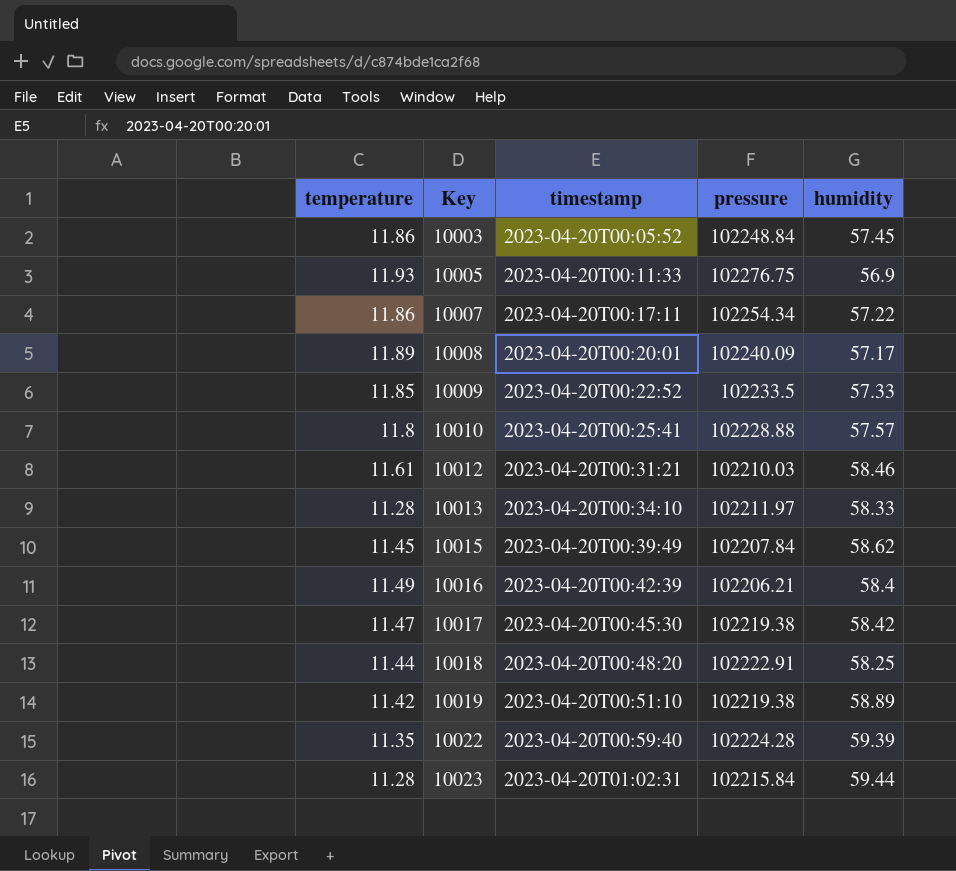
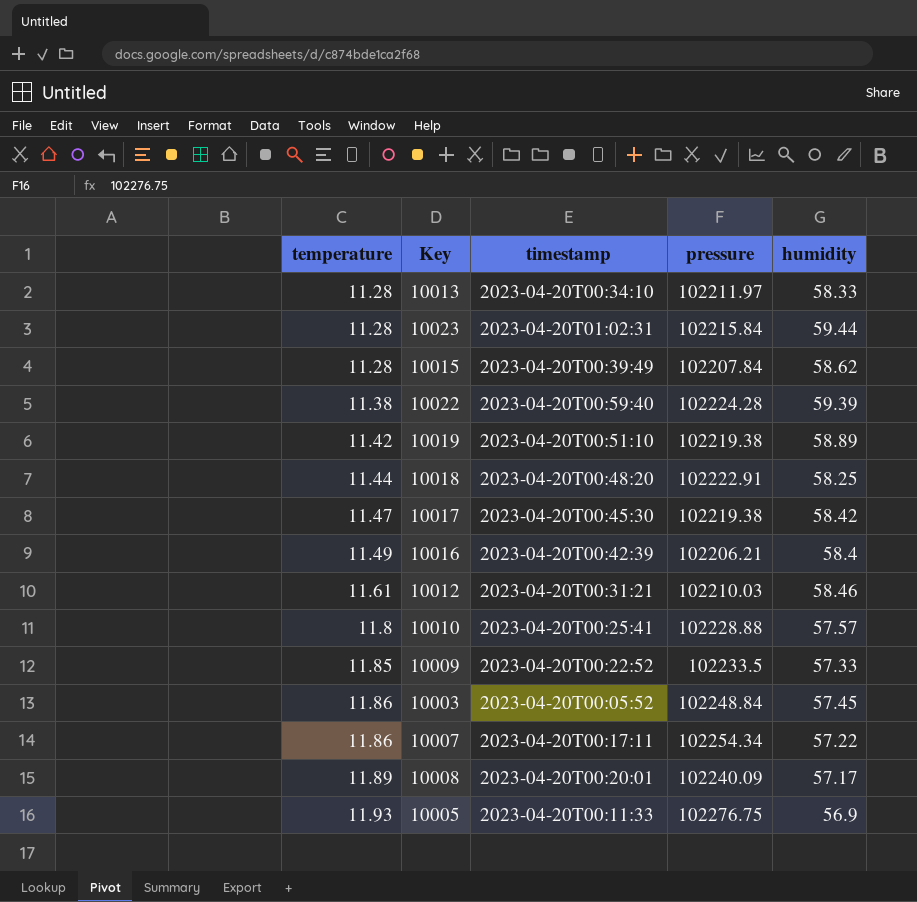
row order: Key ascending -> temperature ascending
10015 | temperature: 11.45 -> 11.28
10022 | temperature: 11.35 -> 11.38

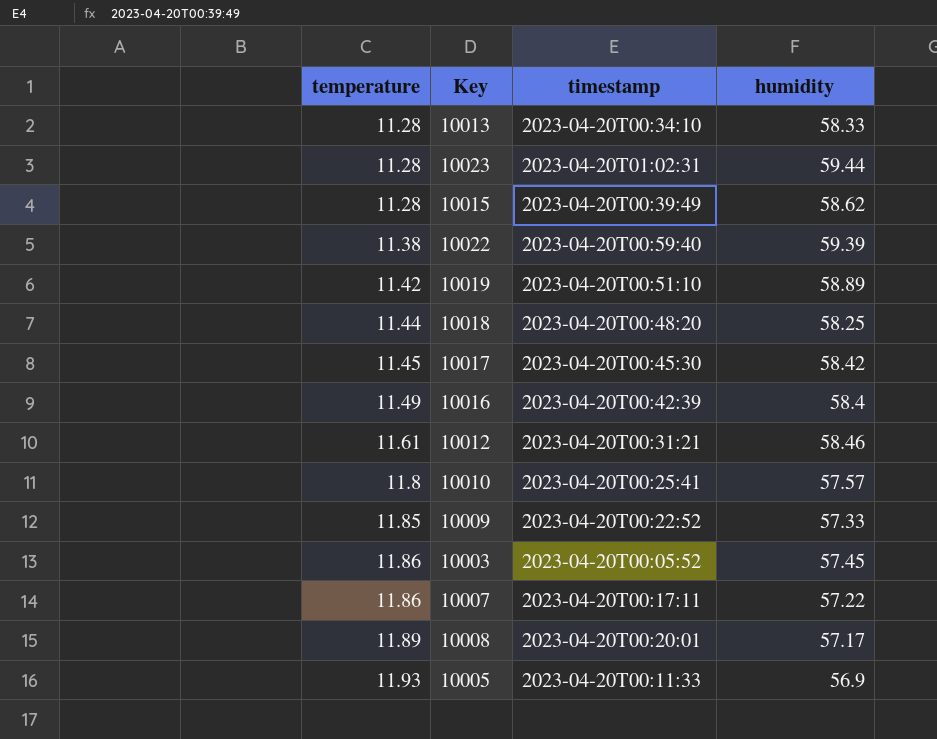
column pressure | position: 4 -> none
10017 | temperature: 11.47 -> 11.45

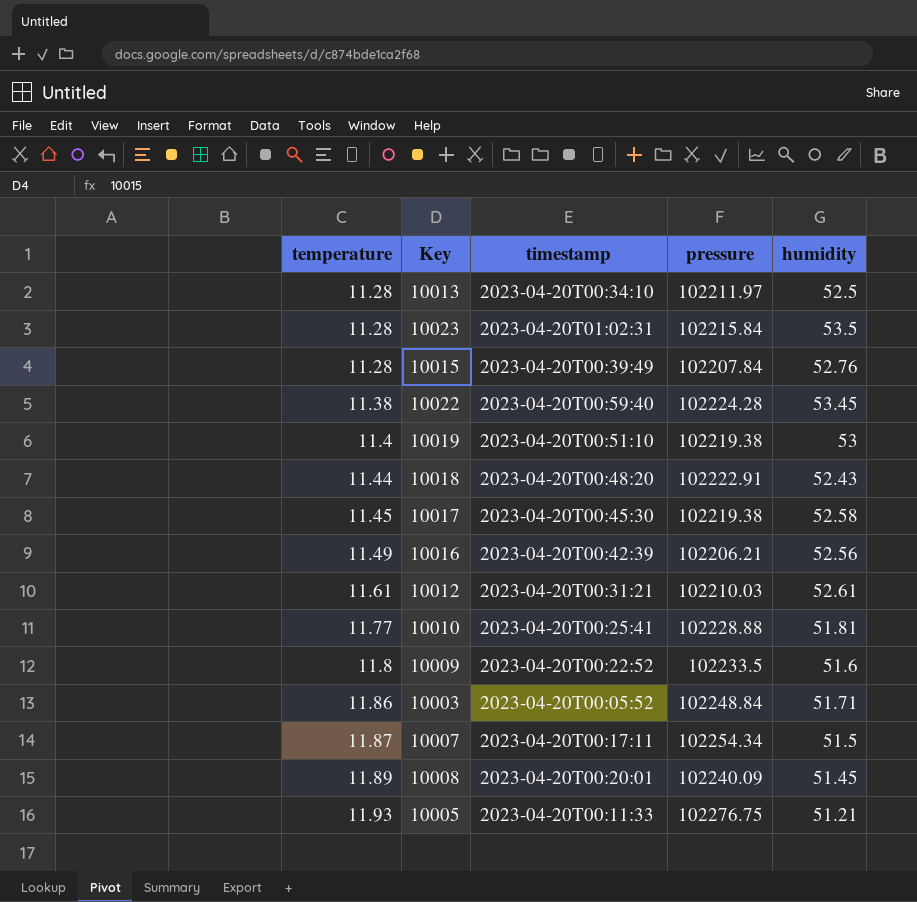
column pressure | position: none -> 4
10013 | humidity: 58.33 -> 52.5
10023 | humidity: 59.44 -> 53.5
10015 | humidity: 58.62 -> 52.76
10022 | humidity: 59.39 -> 53.45
10019 | temperature: 11.42 -> 11.4
10019 | humidity: 58.89 -> 53
10018 | humidity: 58.25 -> 52.43
10017 | humidity: 58.42 -> 52.58
10016 | humidity: 58.4 -> 52.56
10012 | humidity: 58.46 -> 52.61
10010 | temperature: 11.8 -> 11.77
10010 | humidity: 57.57 -> 51.81
10009 | temperature: 11.85 -> 11.8
10009 | humidity: 57.33 -> 51.6
10003 | humidity: 57.45 -> 51.71
10007 | temperature: 11.86 -> 11.87
10007 | humidity: 57.22 -> 51.5
10008 | humidity: 57.17 -> 51.45
10005 | humidity: 56.9 -> 51.21

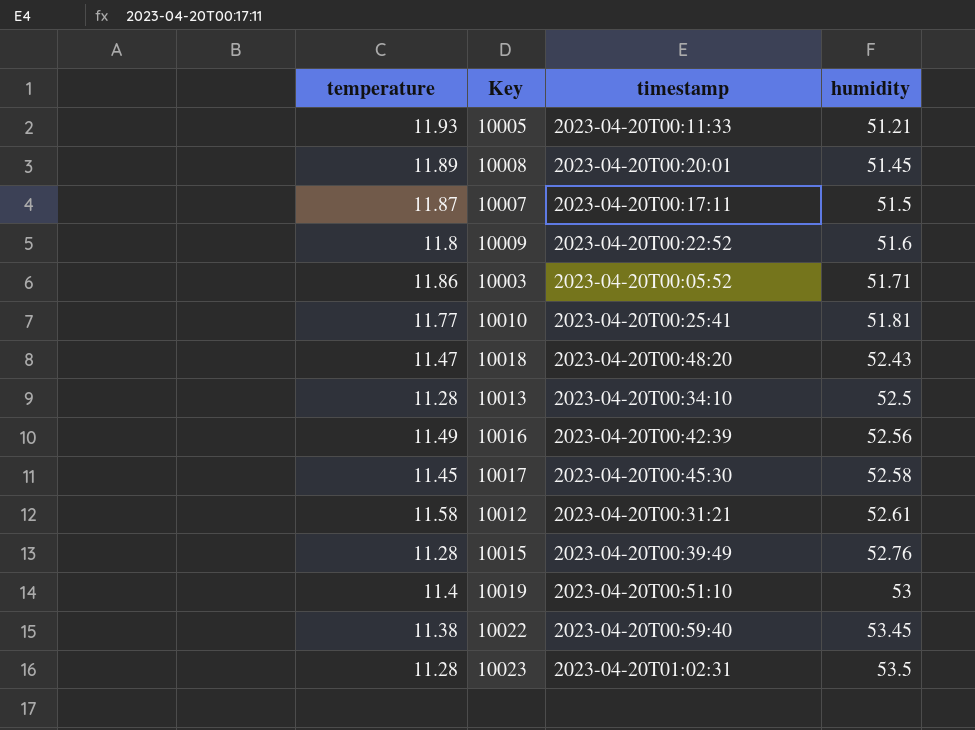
row order: temperature ascending -> humidity ascending
column pressure | position: 4 -> none
10018 | temperature: 11.44 -> 11.47
10012 | temperature: 11.61 -> 11.58

